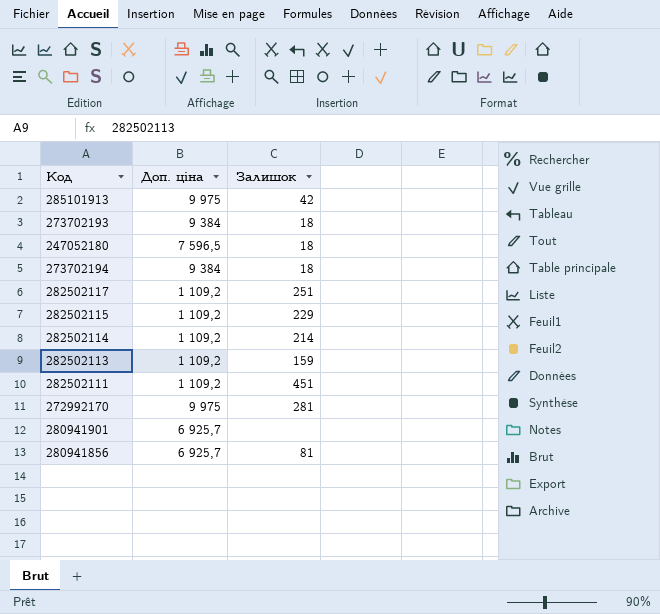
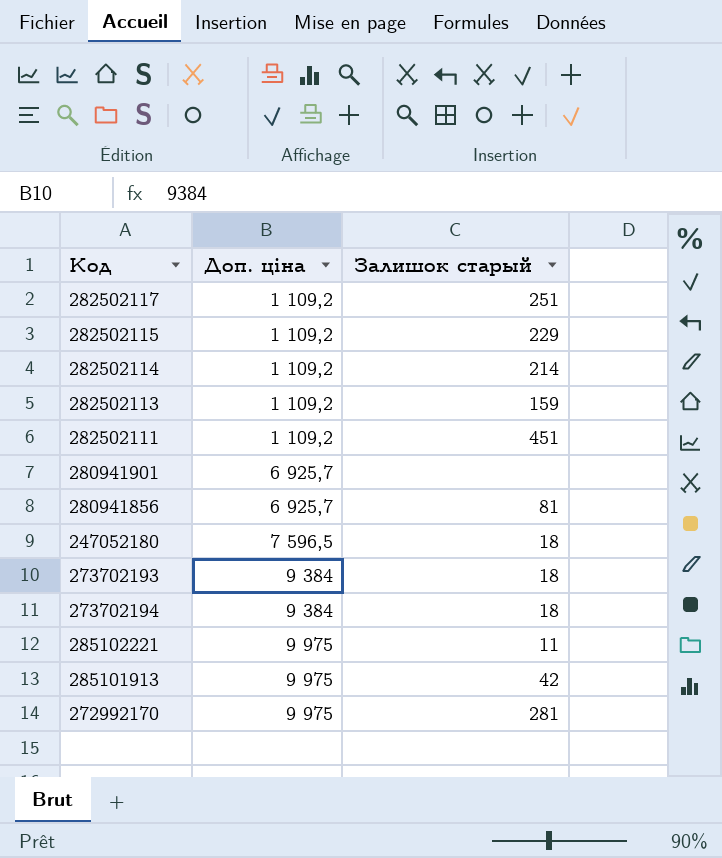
row order: none -> Доп. ціна ascending
column name: Залишок -> Залишок старый
row 285102221: none -> 9 975 | 11

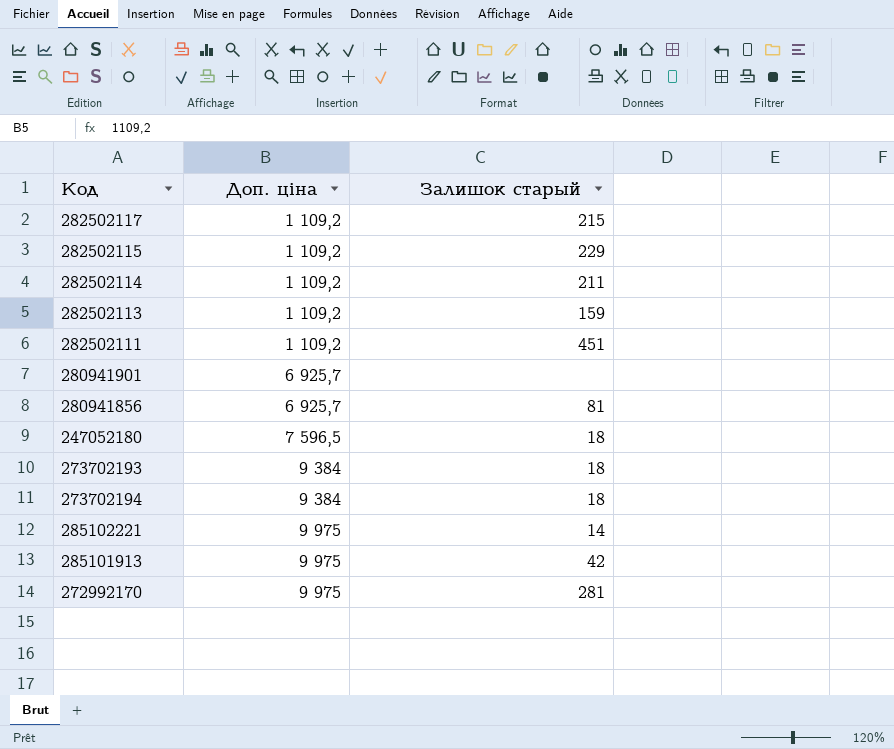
282502117 | Залишок старый: 251 -> 215
282502114 | Залишок старый: 214 -> 211
285102221 | Залишок старый: 11 -> 14

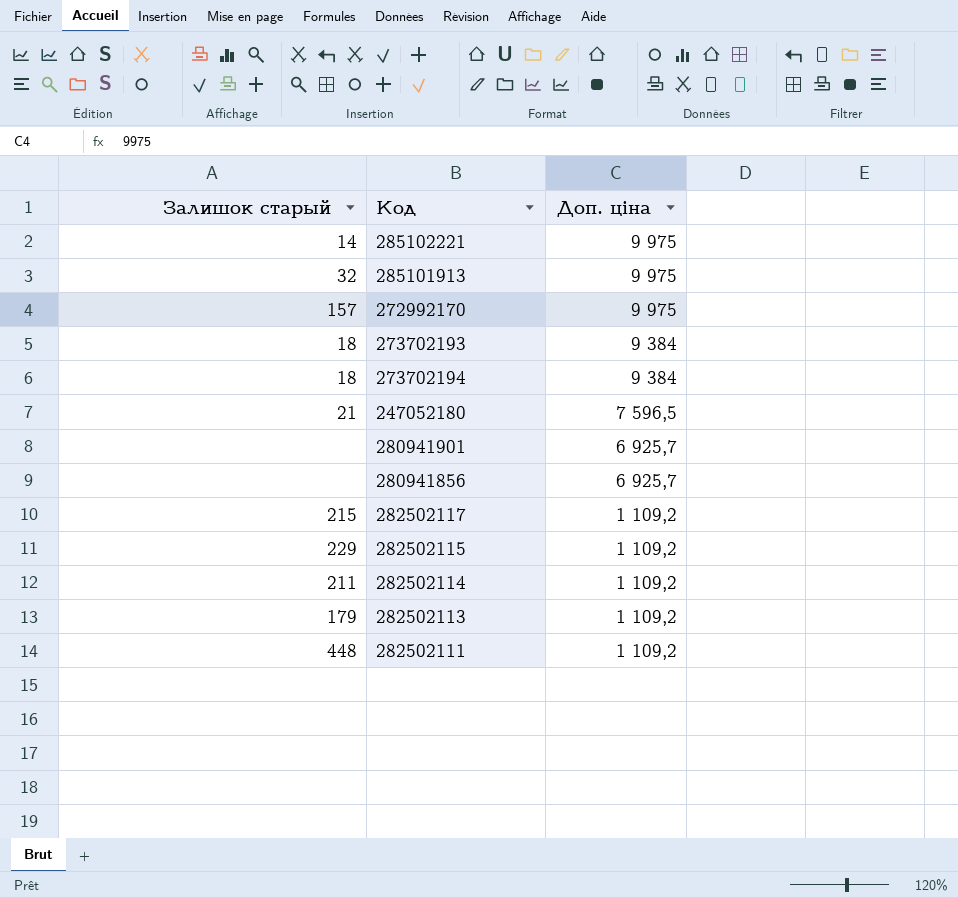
row order: Доп. ціна ascending -> Доп. ціна descending
column Залишок старый | position: 3 -> 1
285101913 | Залишок старый: 42 -> 32
272992170 | Залишок старый: 281 -> 157
247052180 | Залишок старый: 18 -> 21
280941856 | Залишок старый: 81 -> none
282502113 | Залишок старый: 159 -> 179
282502111 | Залишок старый: 451 -> 448

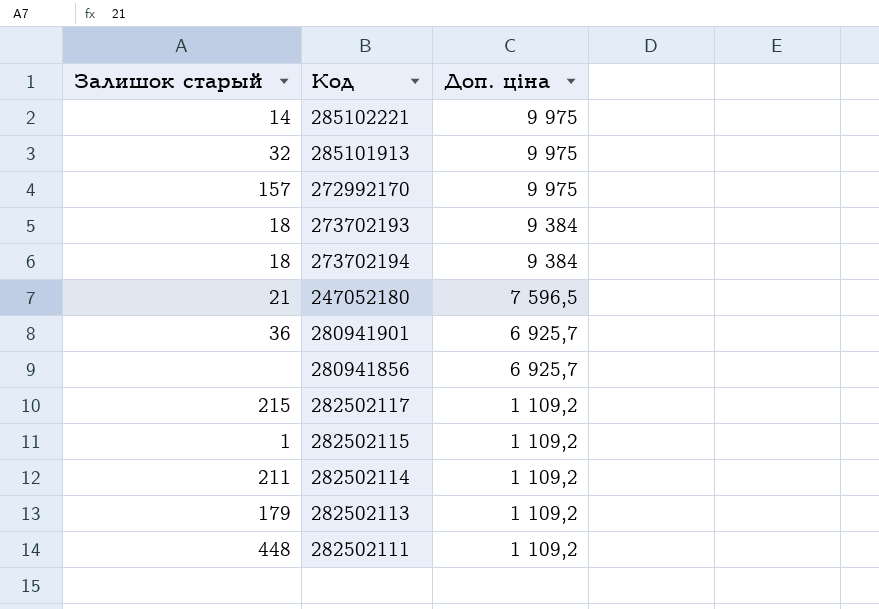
280941901 | Залишок старый: none -> 36
282502115 | Залишок старый: 229 -> 1

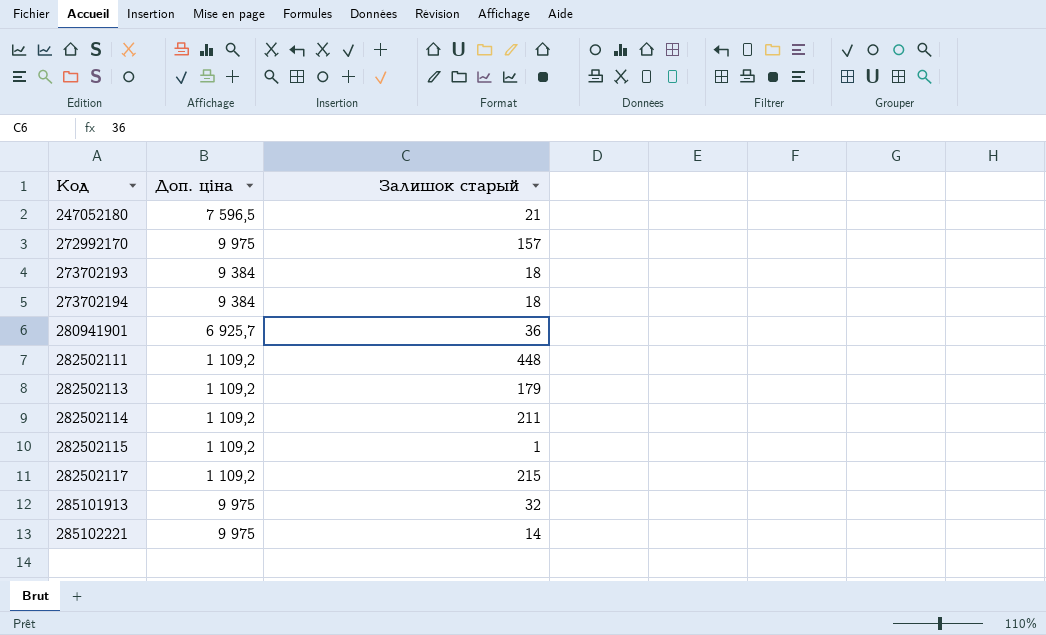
row order: Доп. ціна descending -> Код ascending
column Залишок старый | position: 1 -> 3
row 280941856: none | 6 925,7 -> none

